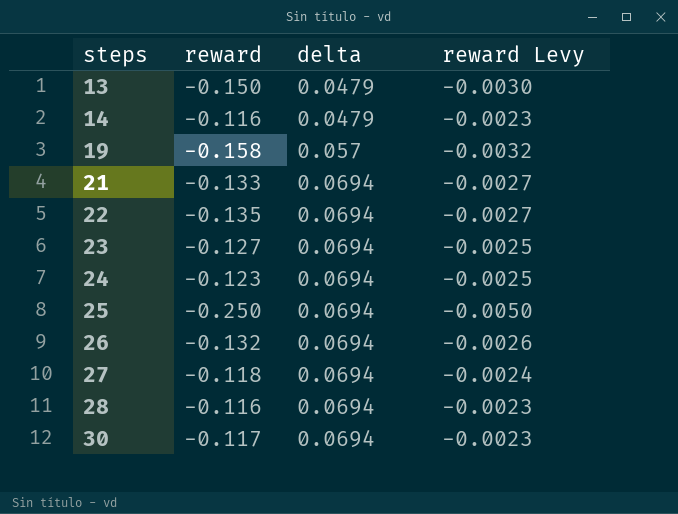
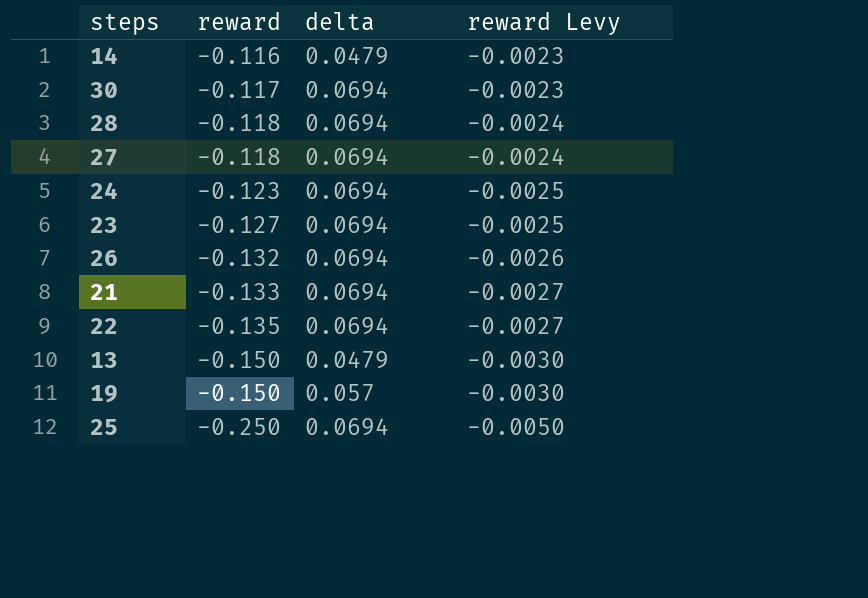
row order: steps ascending -> reward descending
28 | reward: -0.116 -> -0.118
28 | reward Levy: -0.0023 -> -0.0024
19 | reward: -0.158 -> -0.150
19 | reward Levy: -0.0032 -> -0.0030

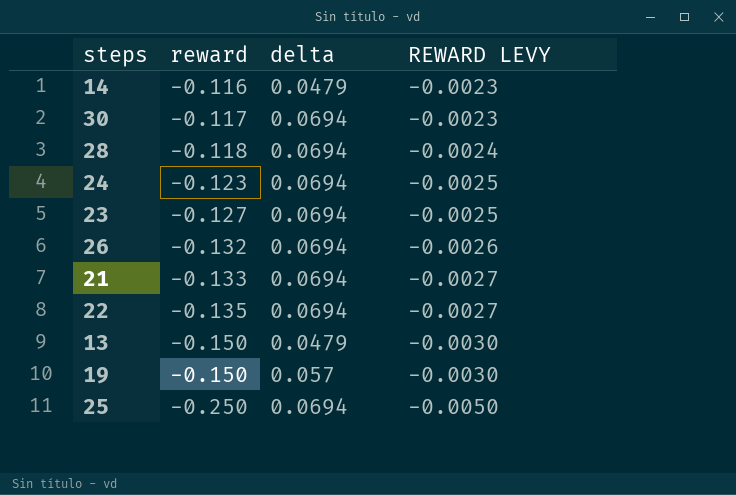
column name: reward Levy -> REWARD LEVY
row 27: -0.118 | 0.0694 | -0.0024 -> none

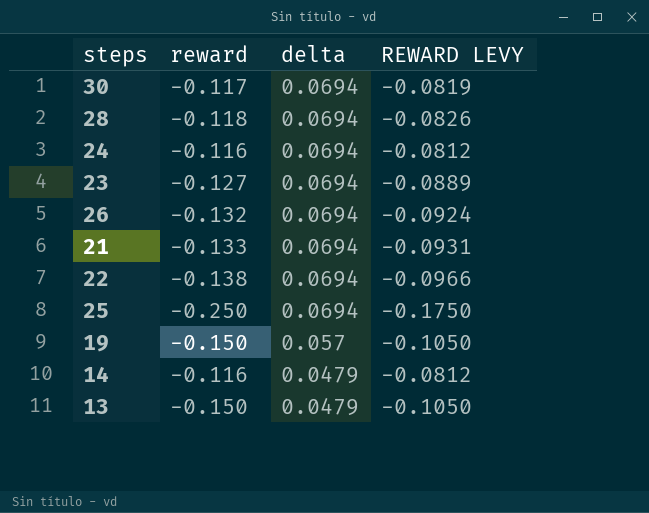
row order: reward descending -> delta descending
column REWARD LEVY | formula: [reward] * 0.02 -> [reward] * 0.7
24 | reward: -0.123 -> -0.116
22 | reward: -0.135 -> -0.138

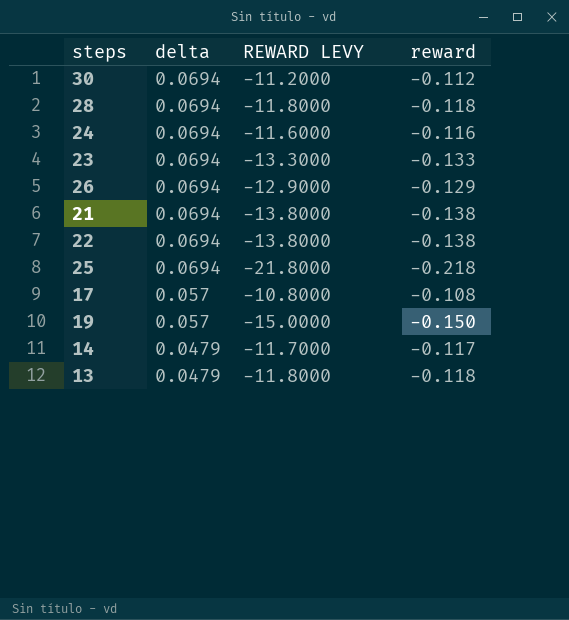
column REWARD LEVY | formula: [reward] * 0.7 -> [reward] * 100
column reward | position: 2 -> 4
30 | reward: -0.117 -> -0.112
23 | reward: -0.127 -> -0.133
26 | reward: -0.132 -> -0.129
21 | reward: -0.133 -> -0.138
25 | reward: -0.250 -> -0.218
row 17: none -> 0.057 | -10.8000 | -0.108
14 | reward: -0.116 -> -0.117
13 | reward: -0.150 -> -0.118

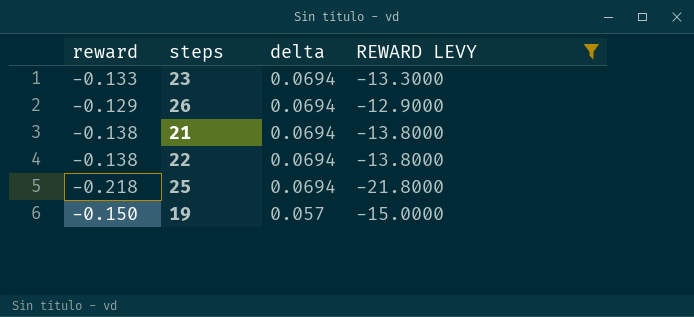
filter: none -> REWARD LEVY <= -12.9000
column reward | position: 4 -> 1

